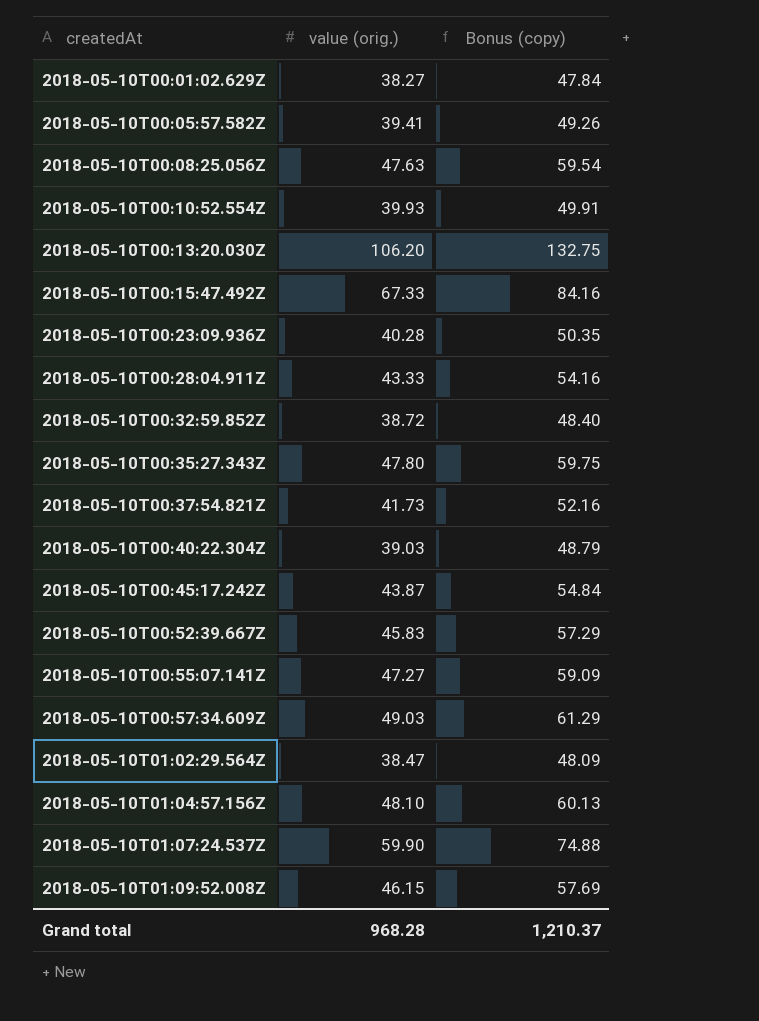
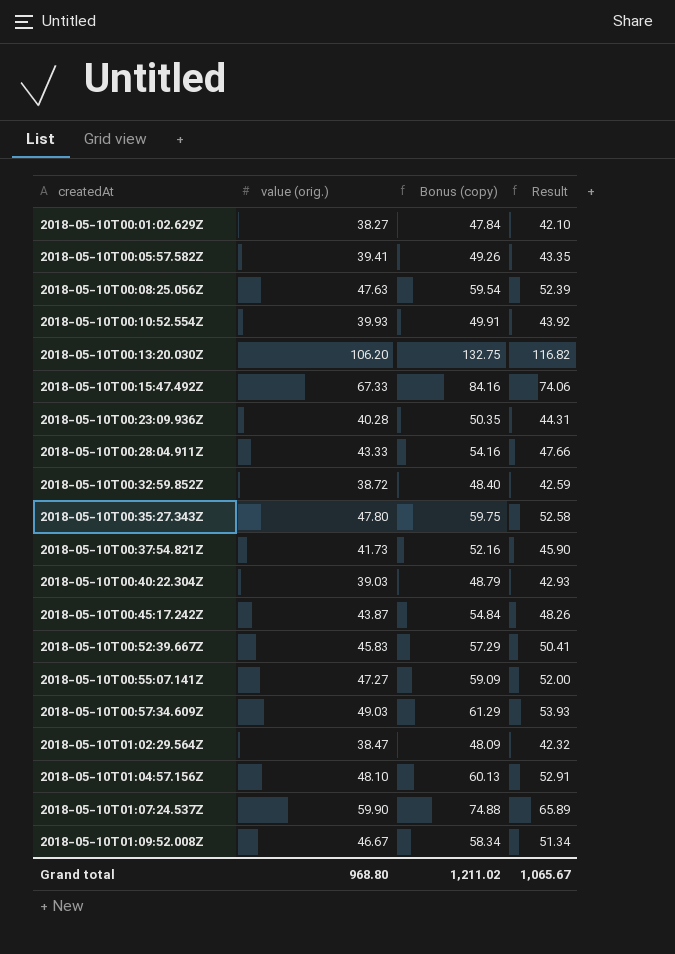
column Result | formula: none -> [value (orig.)] * 1.1
2018-05-10T01:09:52.008Z | value (orig.): 46.15 -> 46.67
2018-05-10T01:09:52.008Z | Bonus (copy): 57.69 -> 58.34
Grand total | value (orig.): 968.28 -> 968.80
Grand total | Bonus (copy): 1,210.37 -> 1,211.02

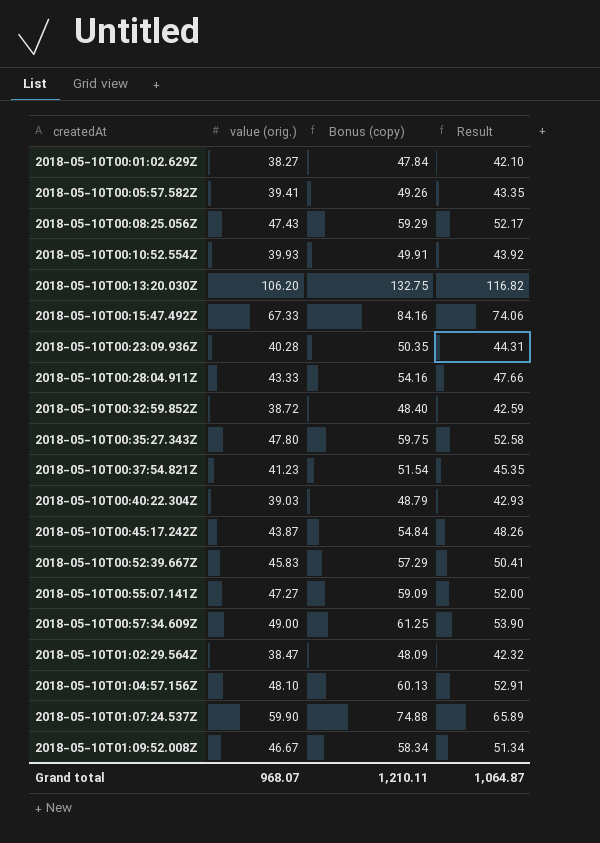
2018-05-10T00:08:25.056Z | value (orig.): 47.63 -> 47.43
2018-05-10T00:08:25.056Z | Bonus (copy): 59.54 -> 59.29
2018-05-10T00:08:25.056Z | Result: 52.39 -> 52.17
2018-05-10T00:37:54.821Z | value (orig.): 41.73 -> 41.23
2018-05-10T00:37:54.821Z | Bonus (copy): 52.16 -> 51.54
2018-05-10T00:37:54.821Z | Result: 45.90 -> 45.35
2018-05-10T00:57:34.609Z | value (orig.): 49.03 -> 49.00
2018-05-10T00:57:34.609Z | Bonus (copy): 61.29 -> 61.25
2018-05-10T00:57:34.609Z | Result: 53.93 -> 53.90
Grand total | value (orig.): 968.80 -> 968.07
Grand total | Bonus (copy): 1,211.02 -> 1,210.11
Grand total | Result: 1,065.67 -> 1,064.87

